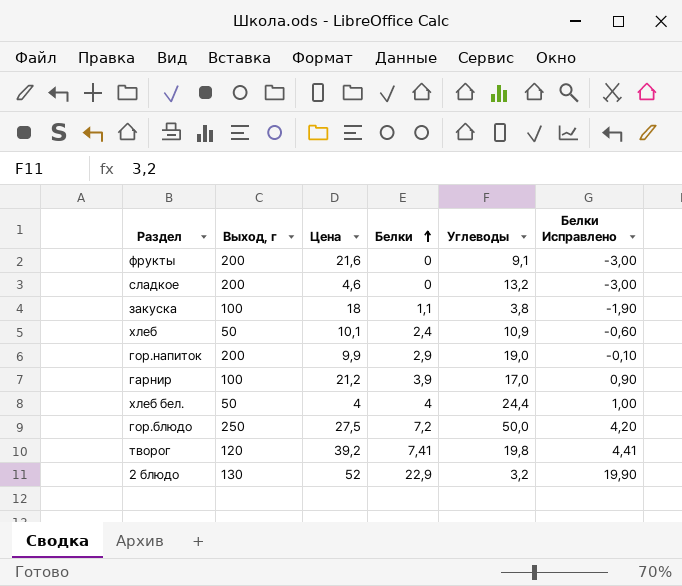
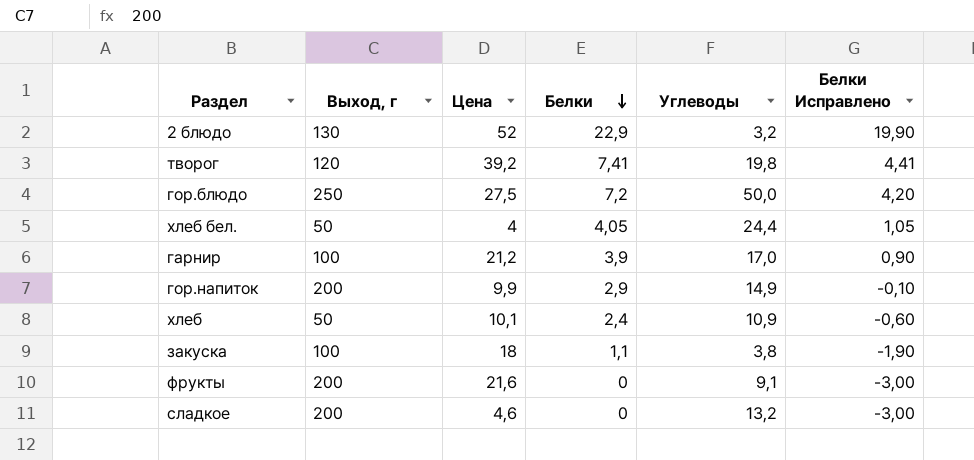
row order: Белки ascending -> Белки descending
хлеб бел. | Белки: 4 -> 4,05
хлеб бел. | Белки Исправлено: 1,00 -> 1,05
гор.напиток | Углеводы: 19,0 -> 14,9

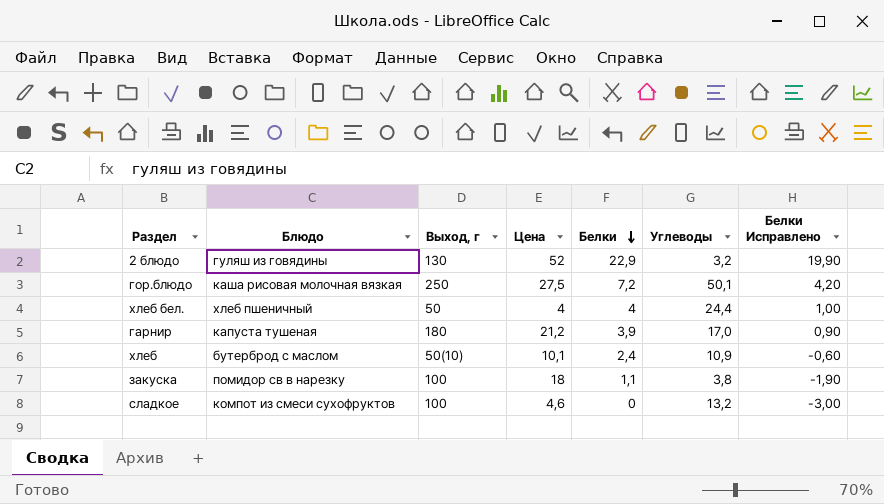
column Блюдо | position: none -> 2
row творог: 120 | 39,2 | 7,41 | 19,8 | 4,41 -> none
row гор.напиток: 200 | 9,9 | 2,9 | 14,9 | -0,10 -> none
row фрукты: 200 | 21,6 | 0 | 9,1 | -3,00 -> none
гор.блюдо | Углеводы: 50,0 -> 50,1
хлеб бел. | Белки: 4,05 -> 4
хлеб бел. | Белки Исправлено: 1,05 -> 1,00
гарнир | Выход, г: 100 -> 180
хлеб | Выход, г: 50 -> 50(10)
сладкое | Выход, г: 200 -> 100

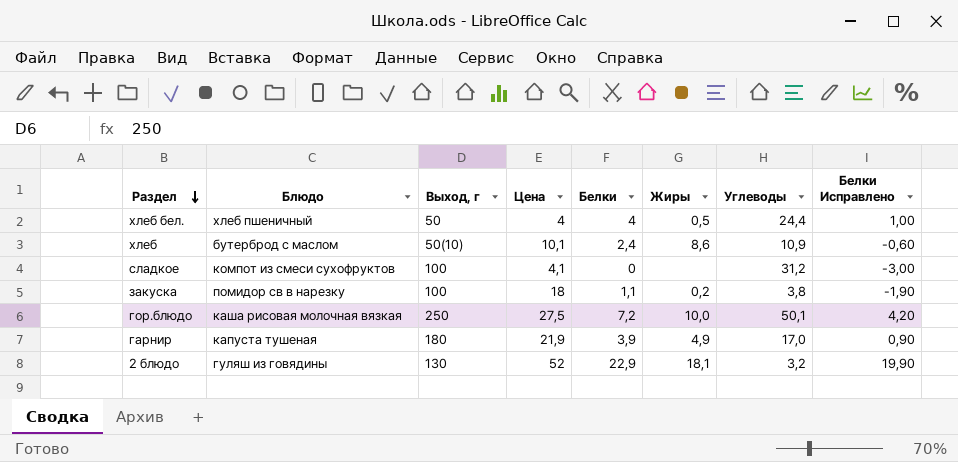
row order: Белки descending -> Раздел descending
column Жиры | position: none -> 6
сладкое | Цена: 4,6 -> 4,1
сладкое | Углеводы: 13,2 -> 31,2
гарнир | Цена: 21,2 -> 21,9

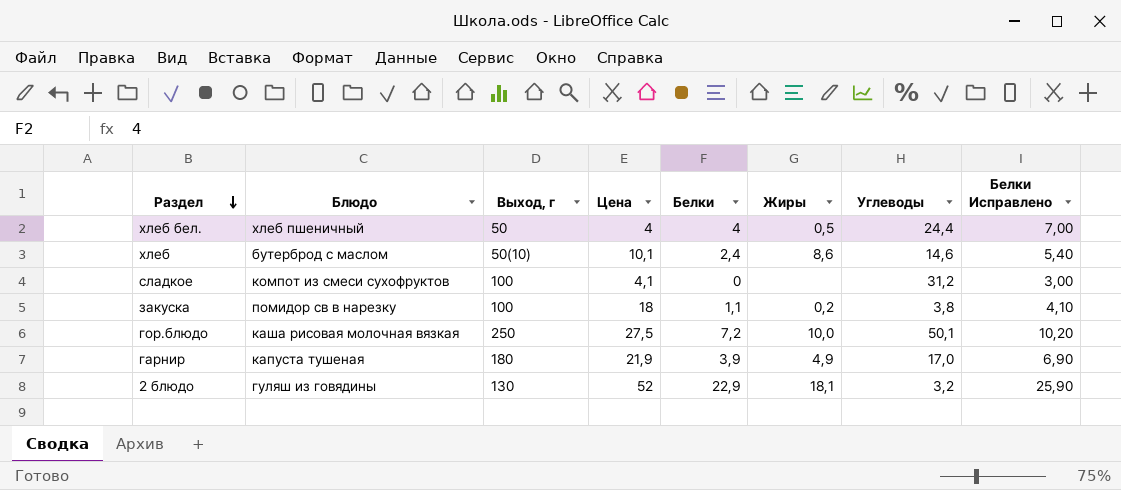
column Белки Исправлено | formula: [Белки] - 3 -> [Белки] + 3
хлеб | Углеводы: 10,9 -> 14,6

